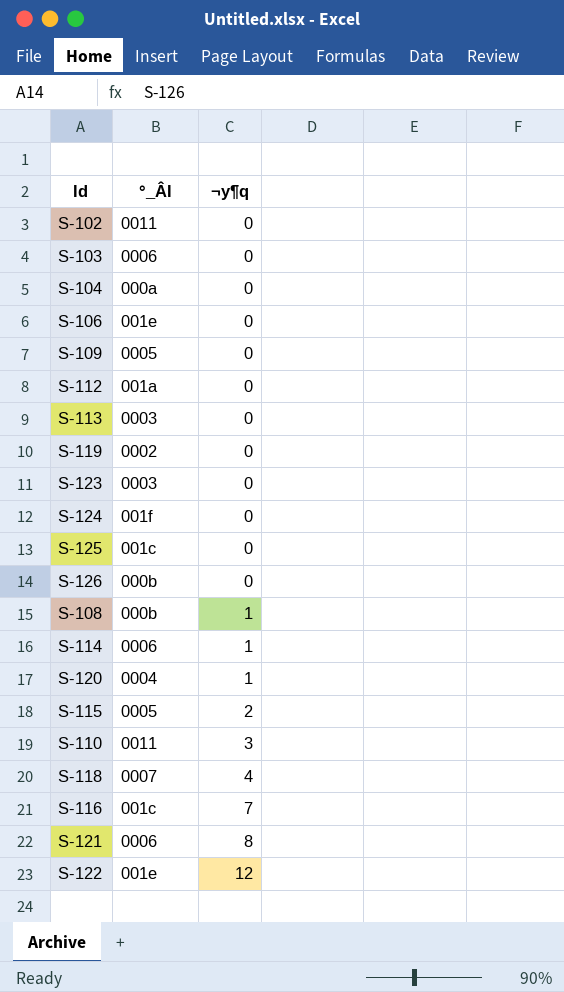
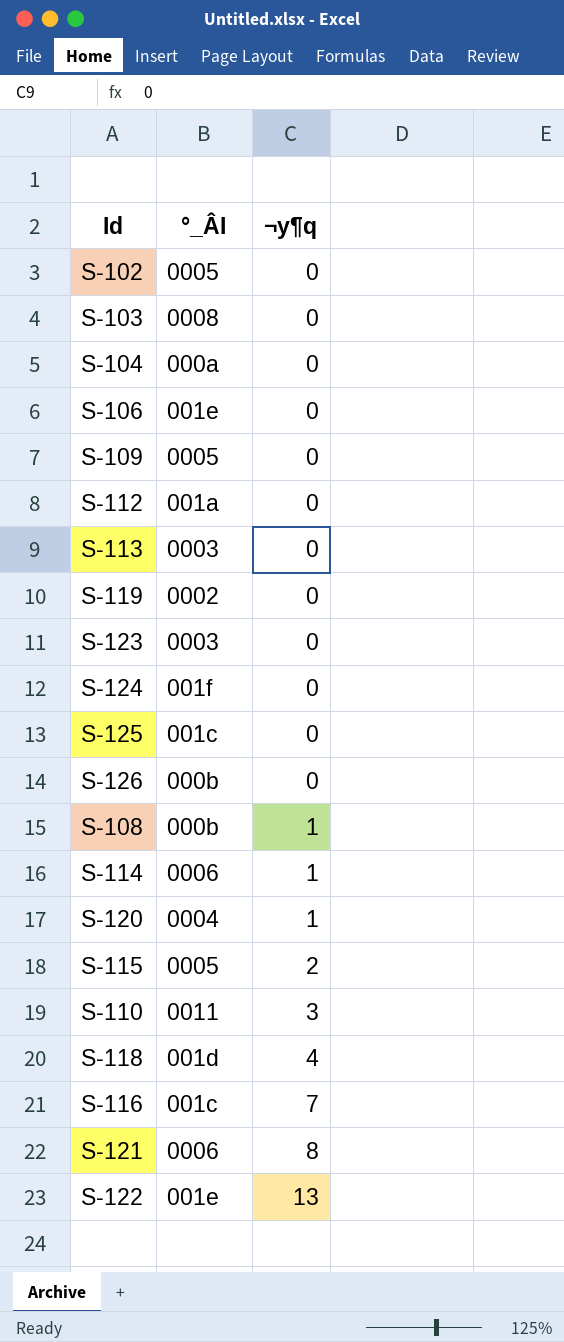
S-102 | °_ÂI: 0011 -> 0005
S-103 | °_ÂI: 0006 -> 0008
S-118 | °_ÂI: 0007 -> 001d
S-122 | ¬y¶q: 12 -> 13

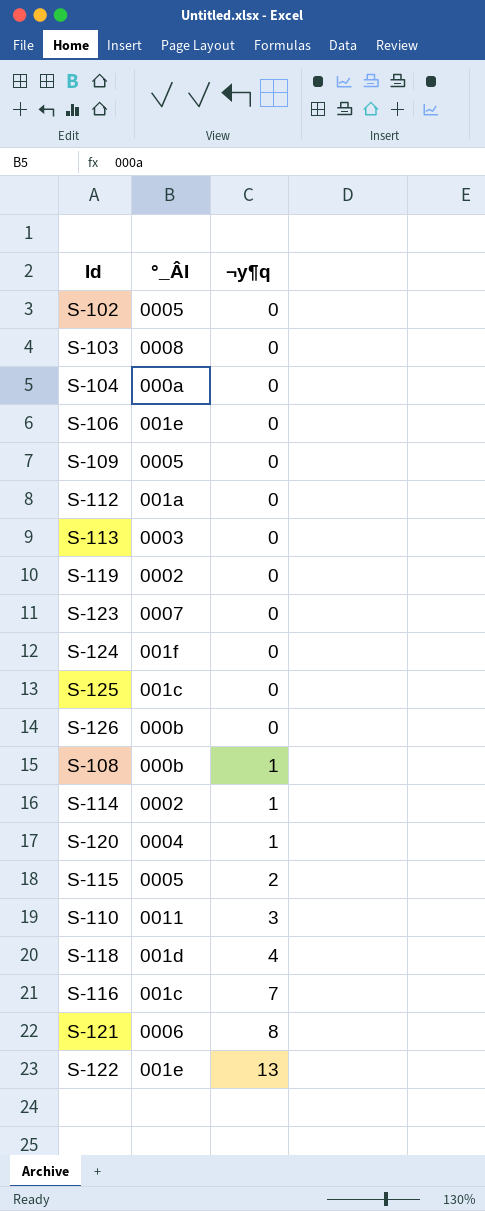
S-123 | °_ÂI: 0003 -> 0007
S-114 | °_ÂI: 0006 -> 0002

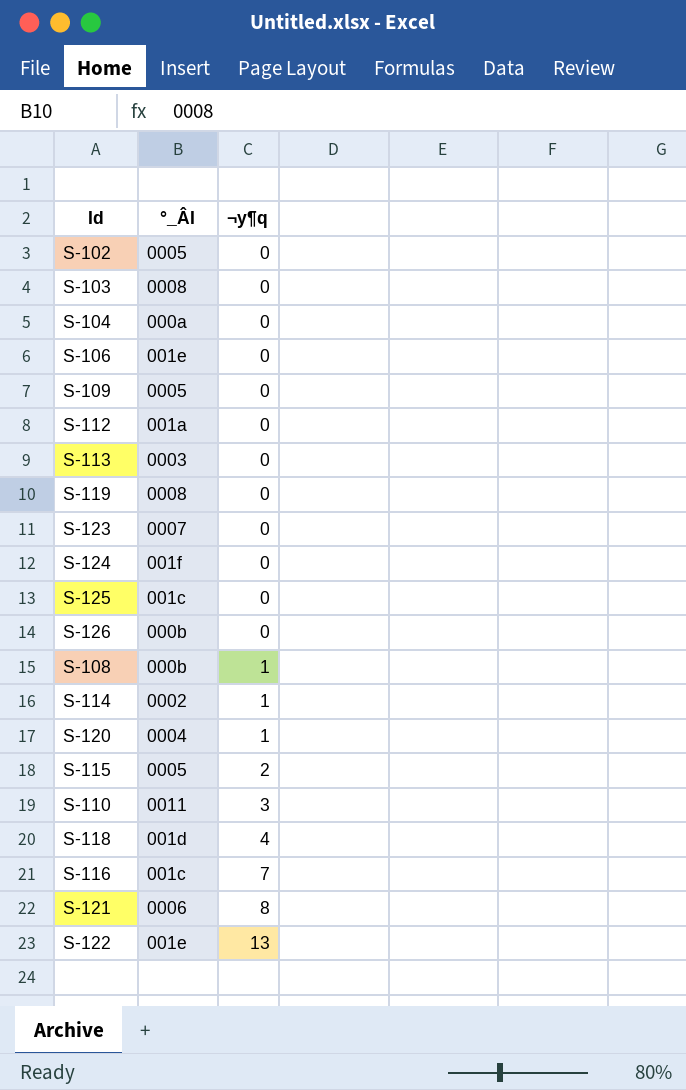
S-119 | °_ÂI: 0002 -> 0008

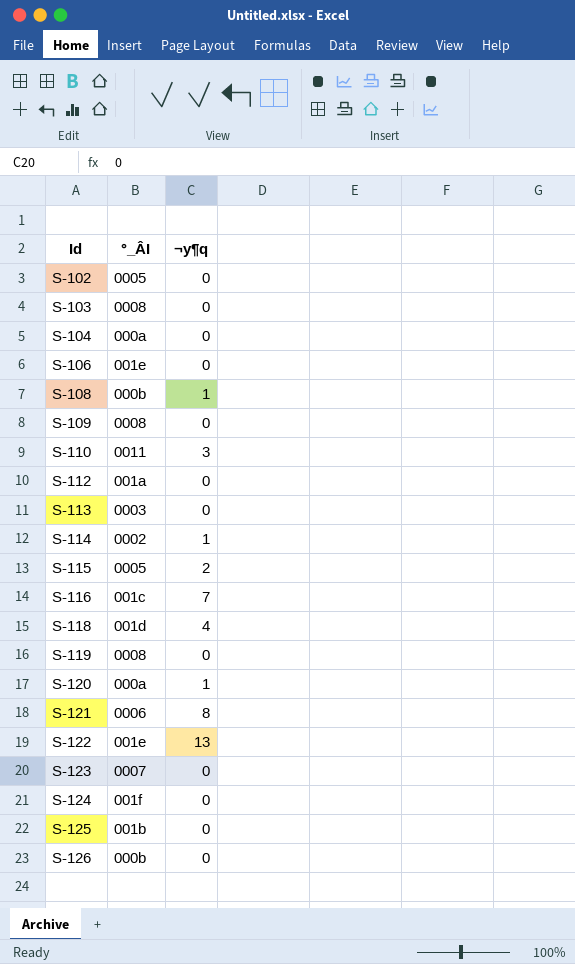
row order: ¬y¶q ascending -> Id ascending
S-109 | °_ÂI: 0005 -> 0008
S-120 | °_ÂI: 0004 -> 000a
S-125 | °_ÂI: 001c -> 001b

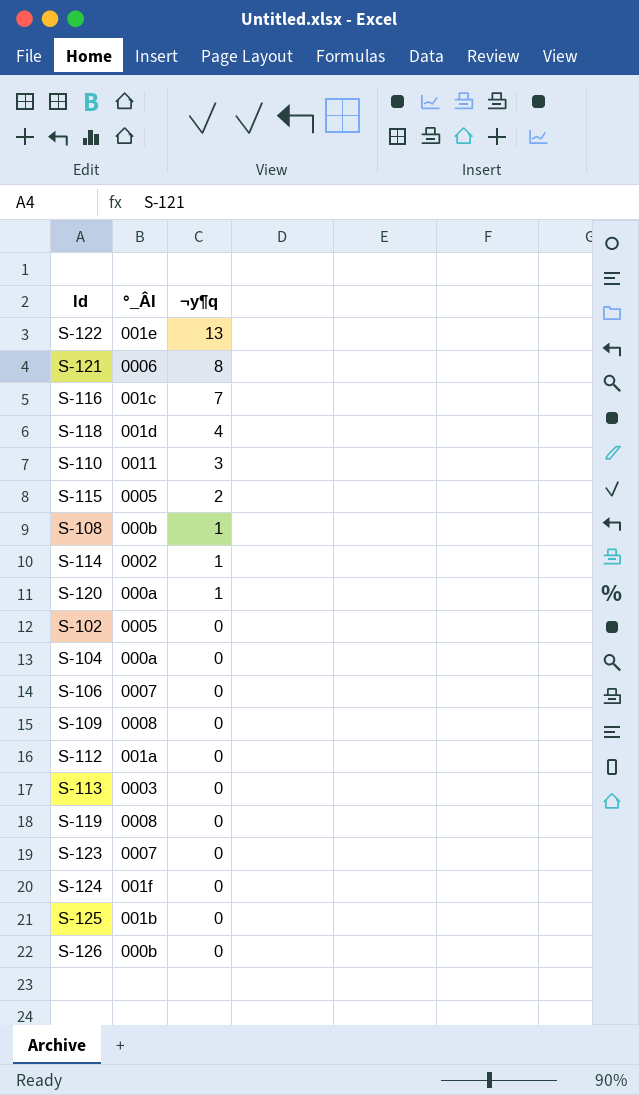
row order: Id ascending -> ¬y¶q descending
row S-103: 0008 | 0 -> none
S-106 | °_ÂI: 001e -> 0007

